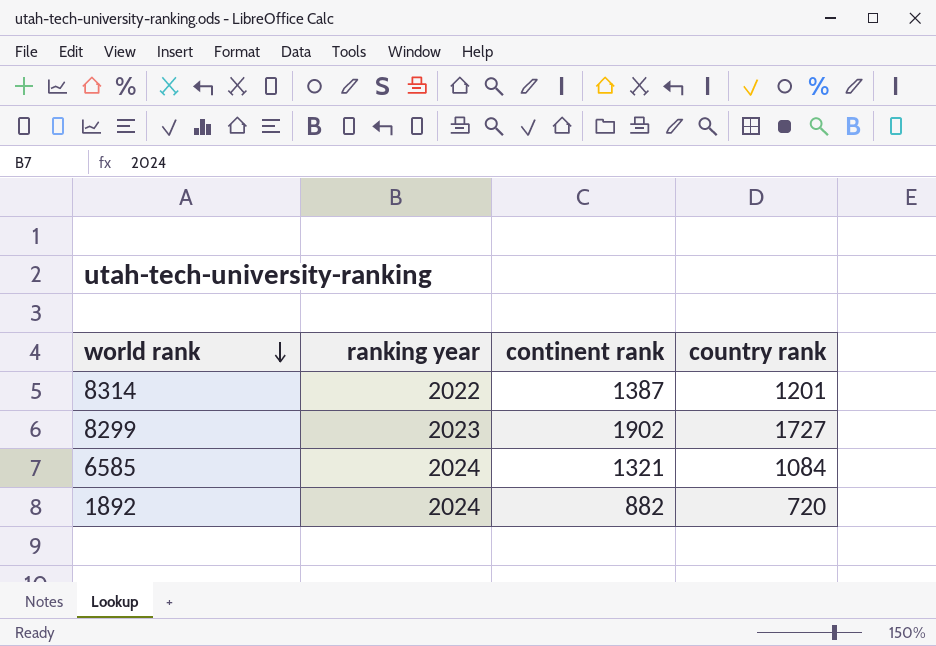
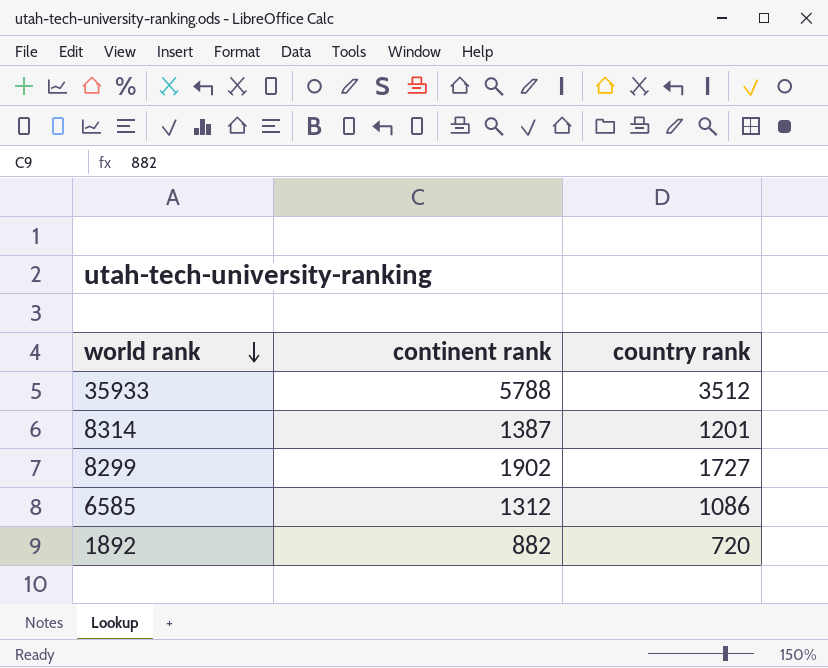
column ranking year | position: 2 -> none
row 35933: none -> 5788 | 3512
6585 | continent rank: 1321 -> 1312
6585 | country rank: 1084 -> 1086

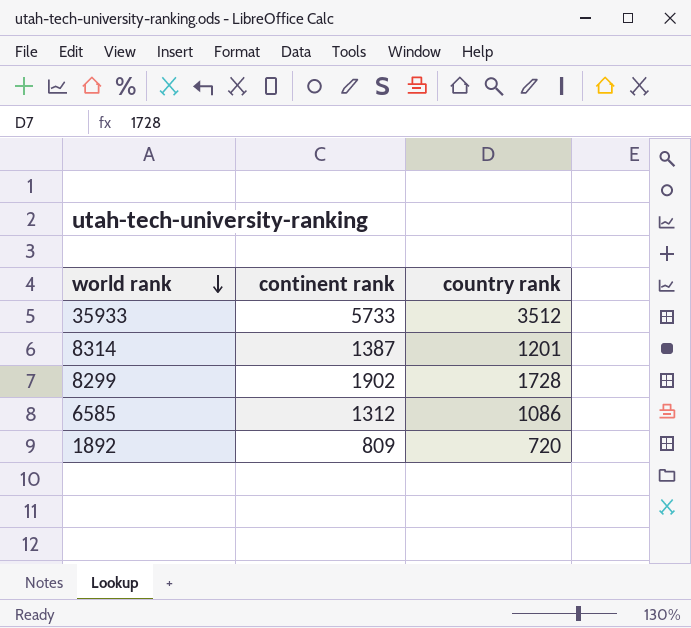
35933 | continent rank: 5788 -> 5733
8299 | country rank: 1727 -> 1728
1892 | continent rank: 882 -> 809

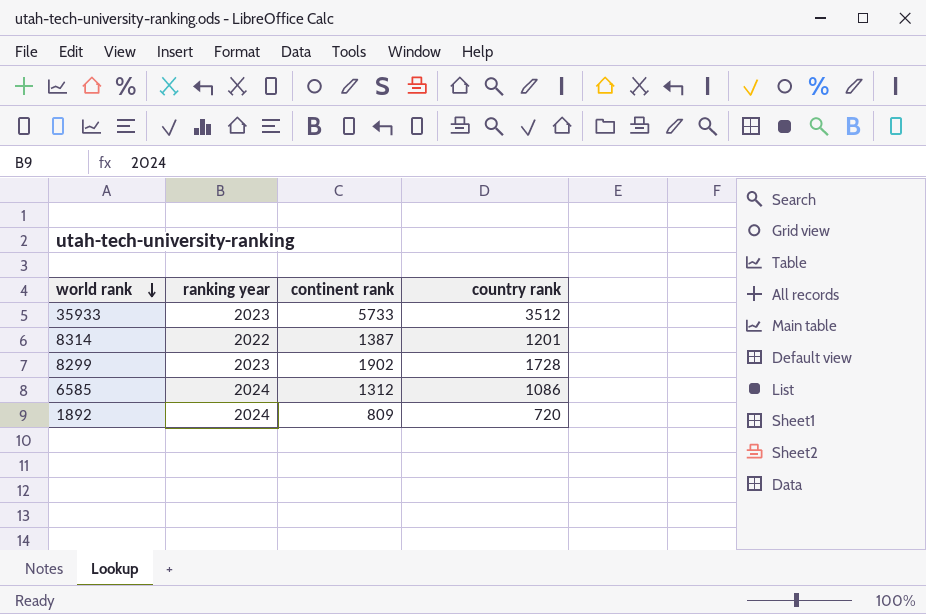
column ranking year | position: none -> 2

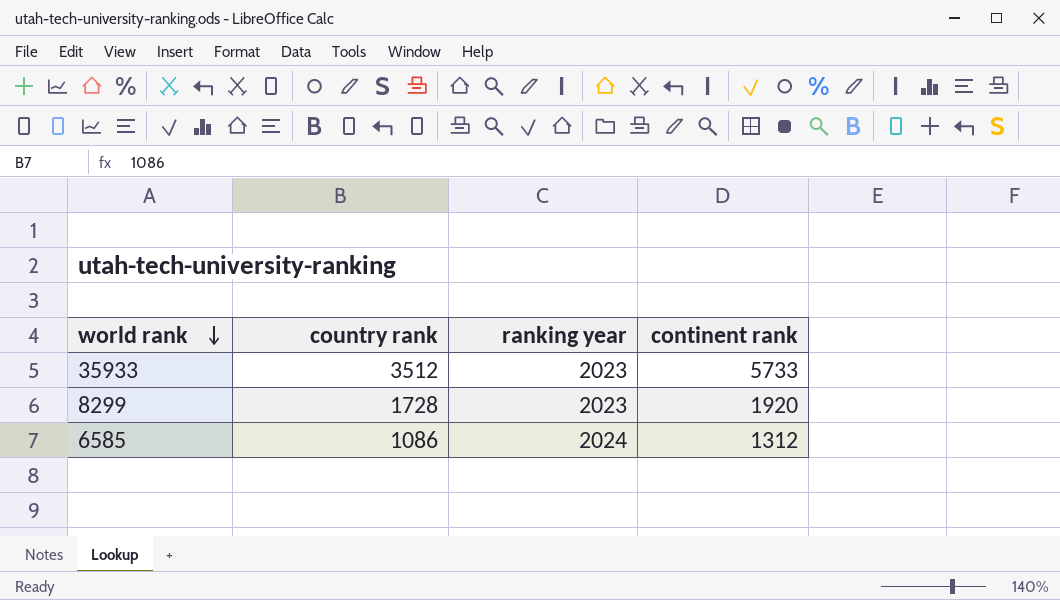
column country rank | position: 4 -> 2
row 8314: 2022 | 1387 | 1201 -> none
row 1892: 2024 | 809 | 720 -> none
8299 | continent rank: 1902 -> 1920

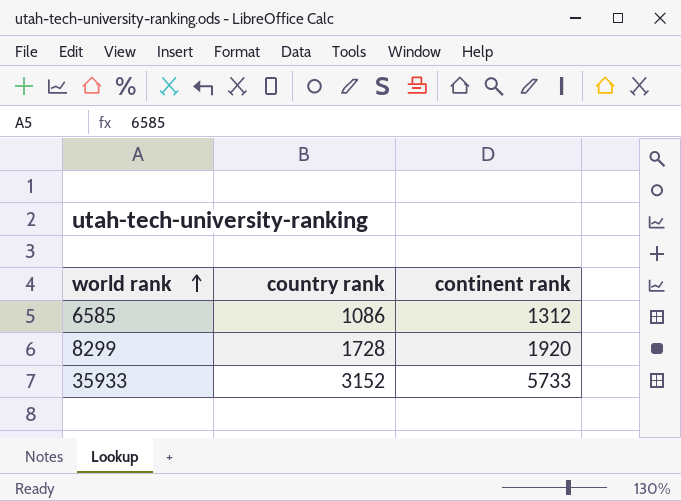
row order: world rank descending -> world rank ascending
column ranking year | position: 3 -> none
35933 | country rank: 3512 -> 3152

